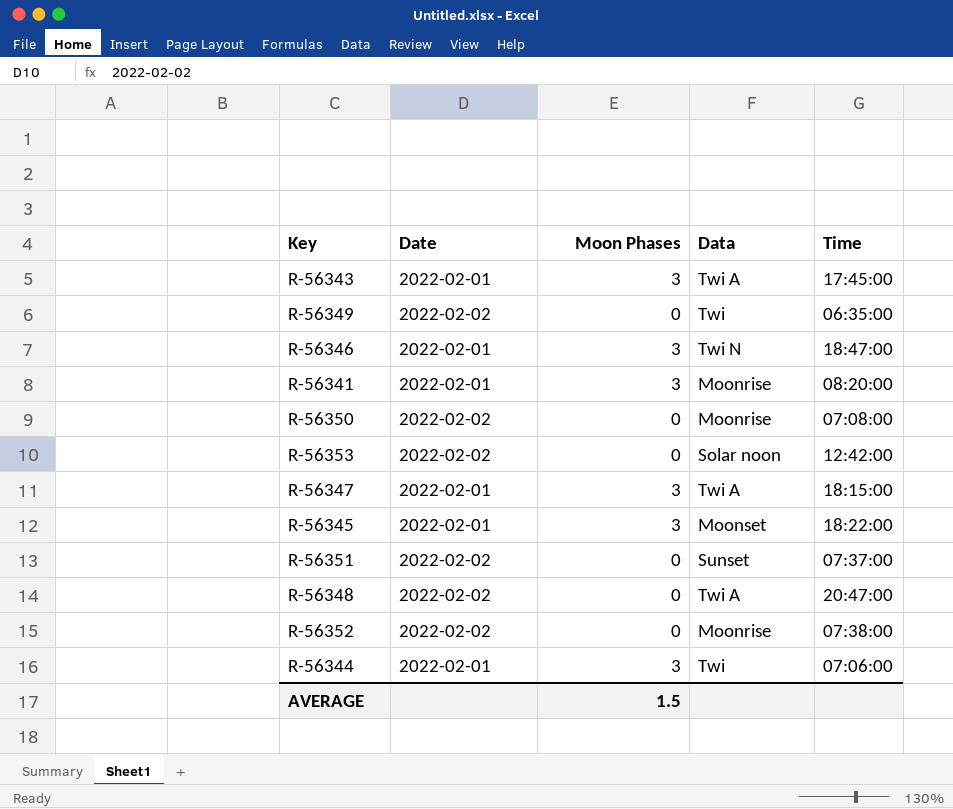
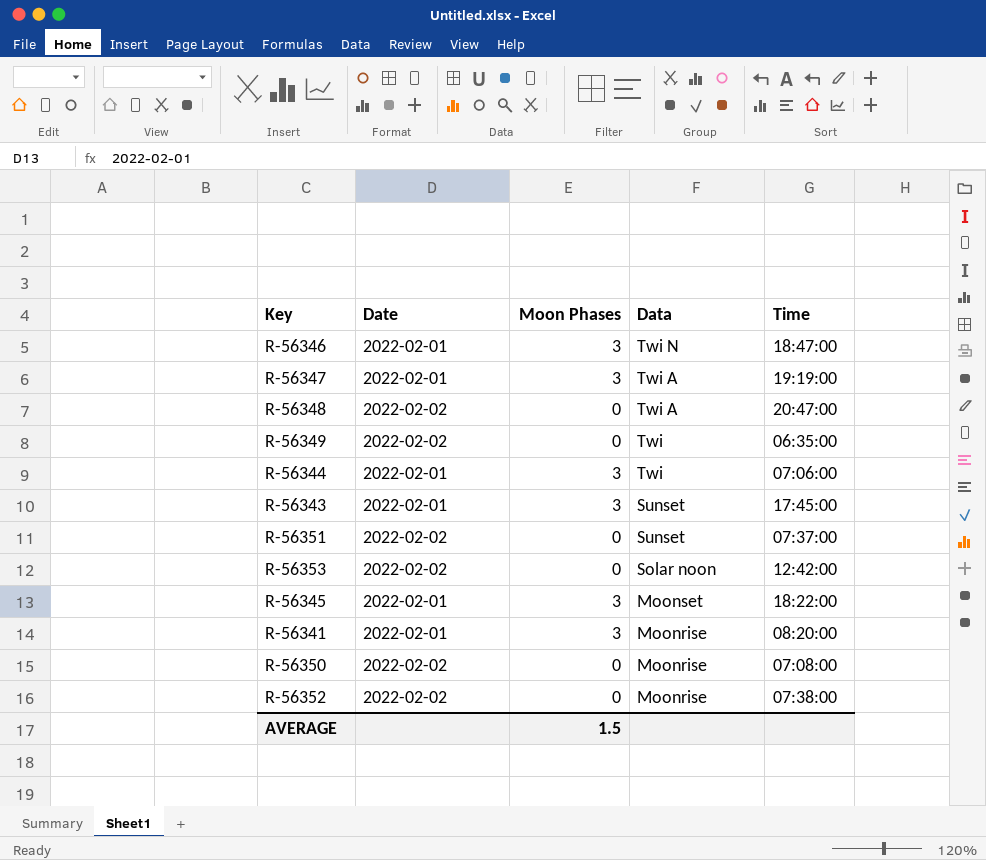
row order: none -> Data descending
R-56347 | Time: 18:15:00 -> 19:19:00
R-56343 | Data: Twi A -> Sunset

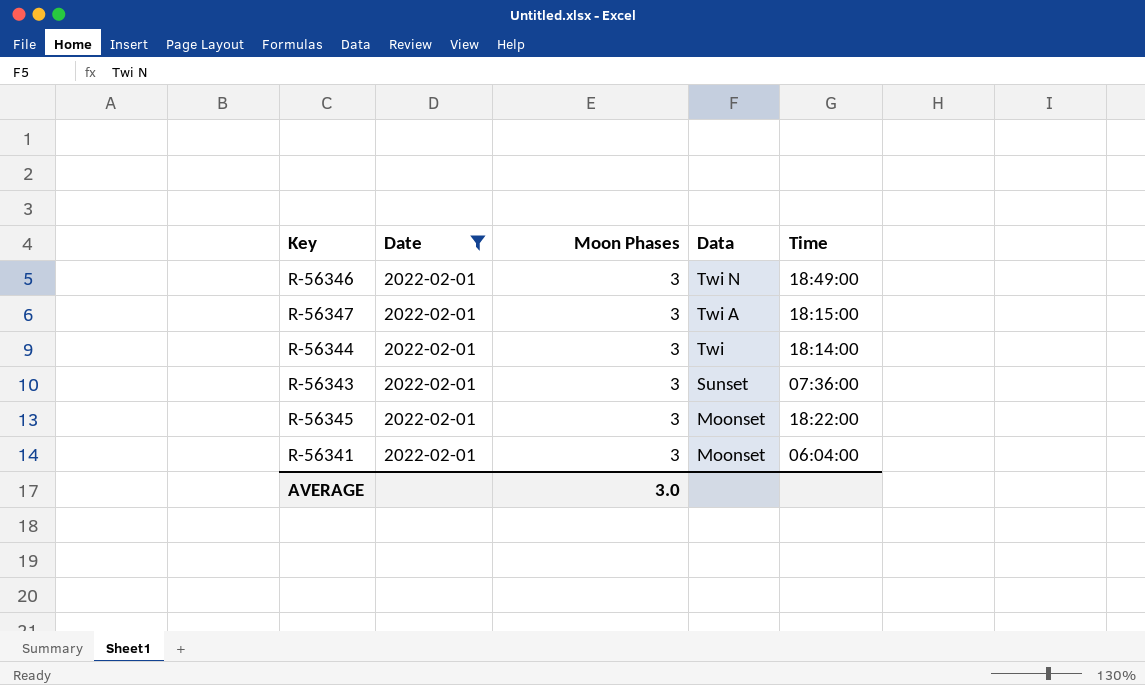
filter: none -> Date = 2022-02-01
R-56346 | Time: 18:47:00 -> 18:49:00
R-56347 | Time: 19:19:00 -> 18:15:00
R-56344 | Time: 07:06:00 -> 18:14:00
R-56343 | Time: 17:45:00 -> 07:36:00
R-56341 | Data: Moonrise -> Moonset
R-56341 | Time: 08:20:00 -> 06:04:00
AVERAGE | Moon Phases: 1.5 -> 3.0

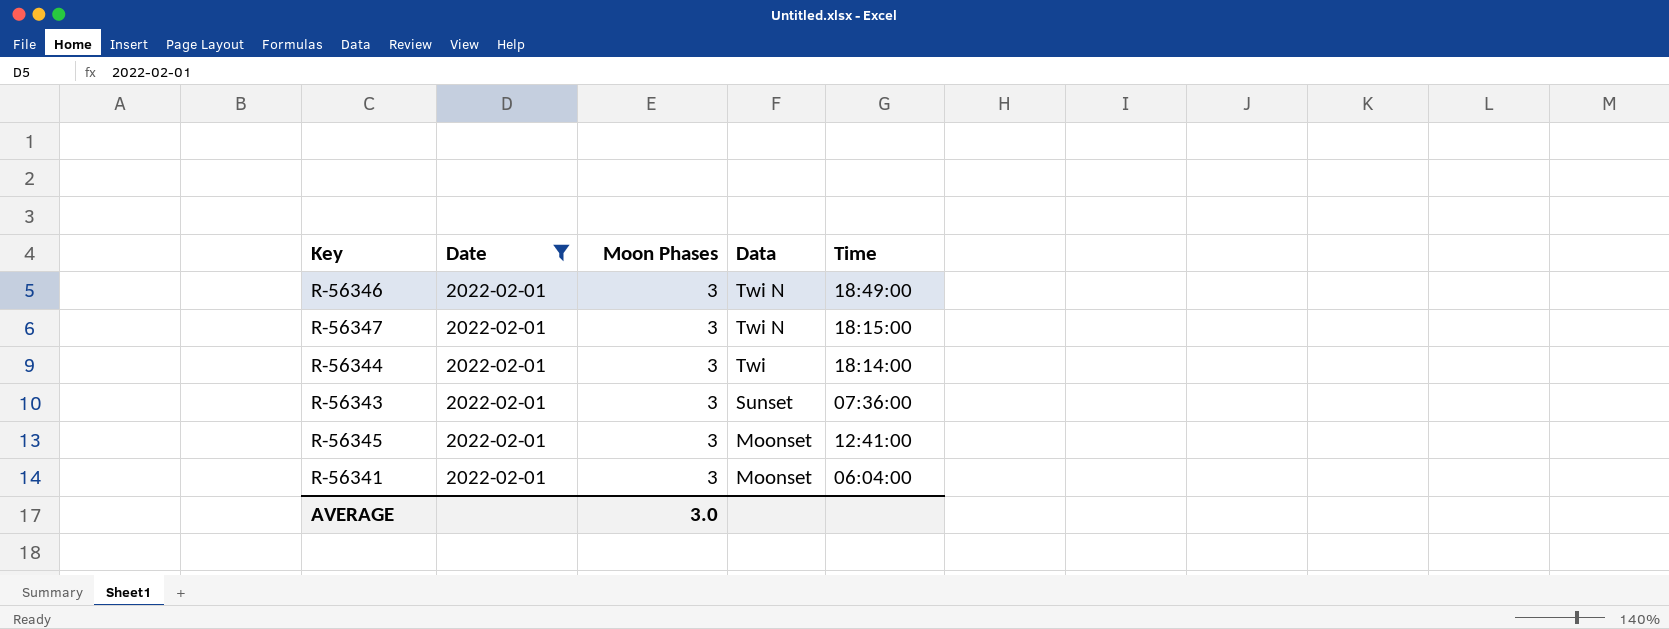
R-56347 | Data: Twi A -> Twi N
R-56345 | Time: 18:22:00 -> 12:41:00

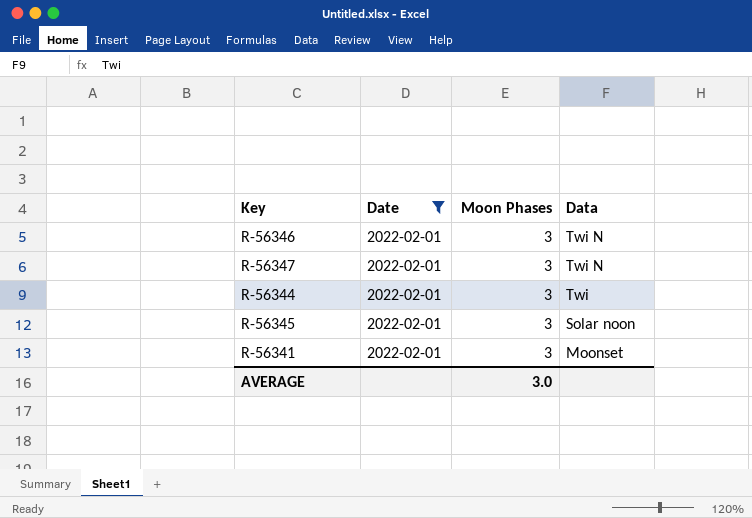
column Time | position: 5 -> none
row R-56343: 2022-02-01 | 3 | Sunset | 07:36:00 -> none
R-56345 | Data: Moonset -> Solar noon

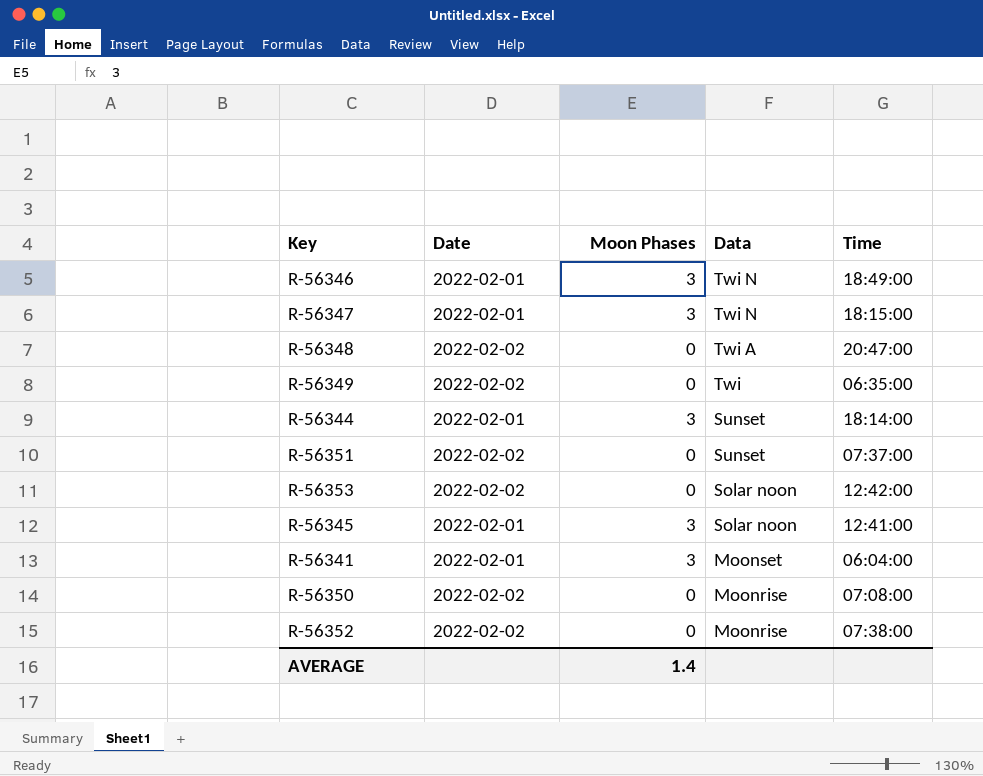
filter: Date = 2022-02-01 -> none
column Time | position: none -> 5
R-56344 | Data: Twi -> Sunset
AVERAGE | Moon Phases: 3.0 -> 1.4

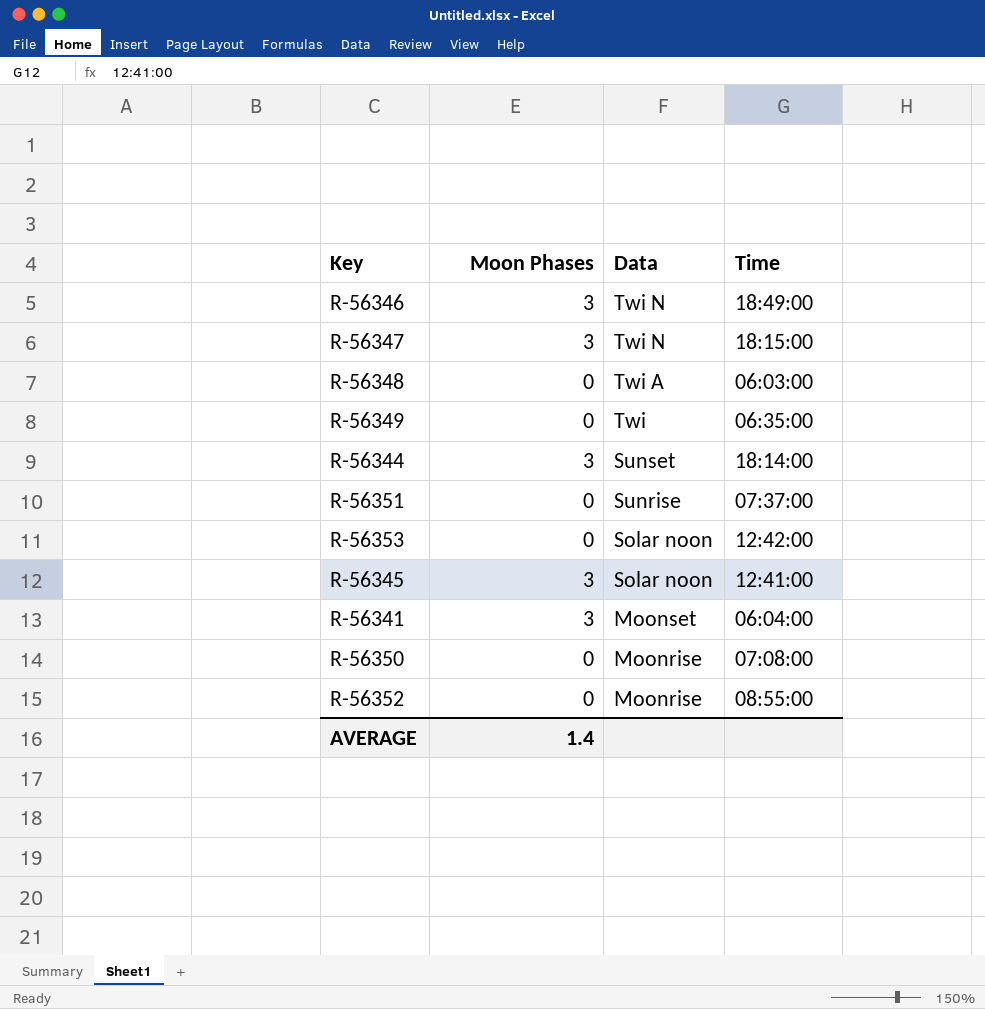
column Date | position: 2 -> none
R-56348 | Time: 20:47:00 -> 06:03:00
R-56351 | Data: Sunset -> Sunrise
R-56352 | Time: 07:38:00 -> 08:55:00

